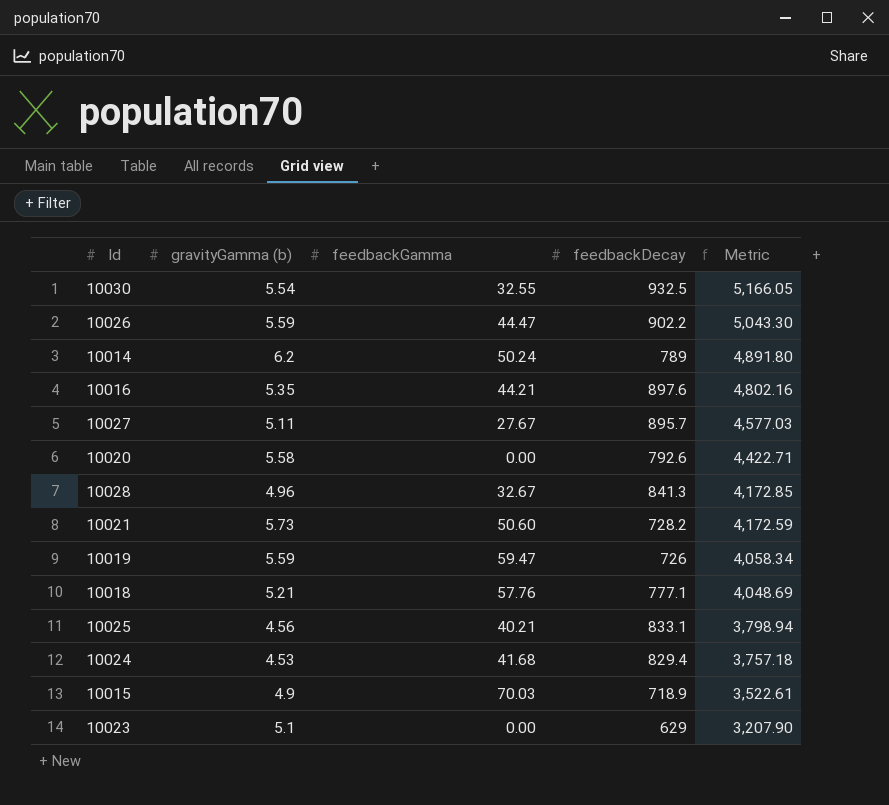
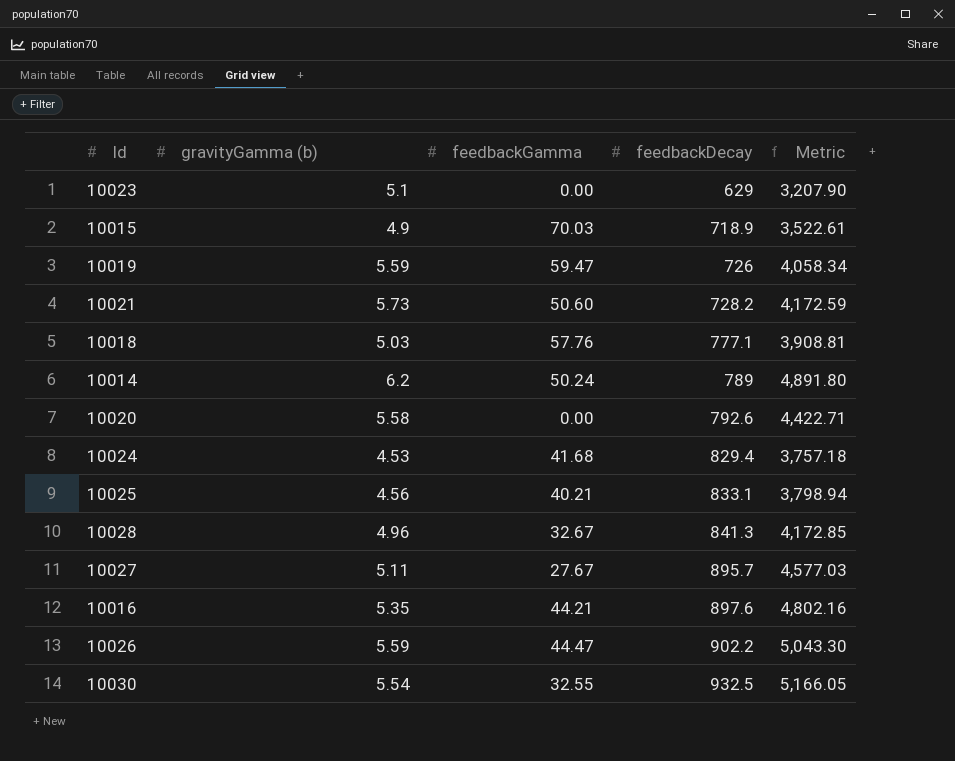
row order: Metric descending -> feedbackDecay ascending
10018 | gravityGamma (b): 5.21 -> 5.03
10018 | Metric: 4,048.69 -> 3,908.81

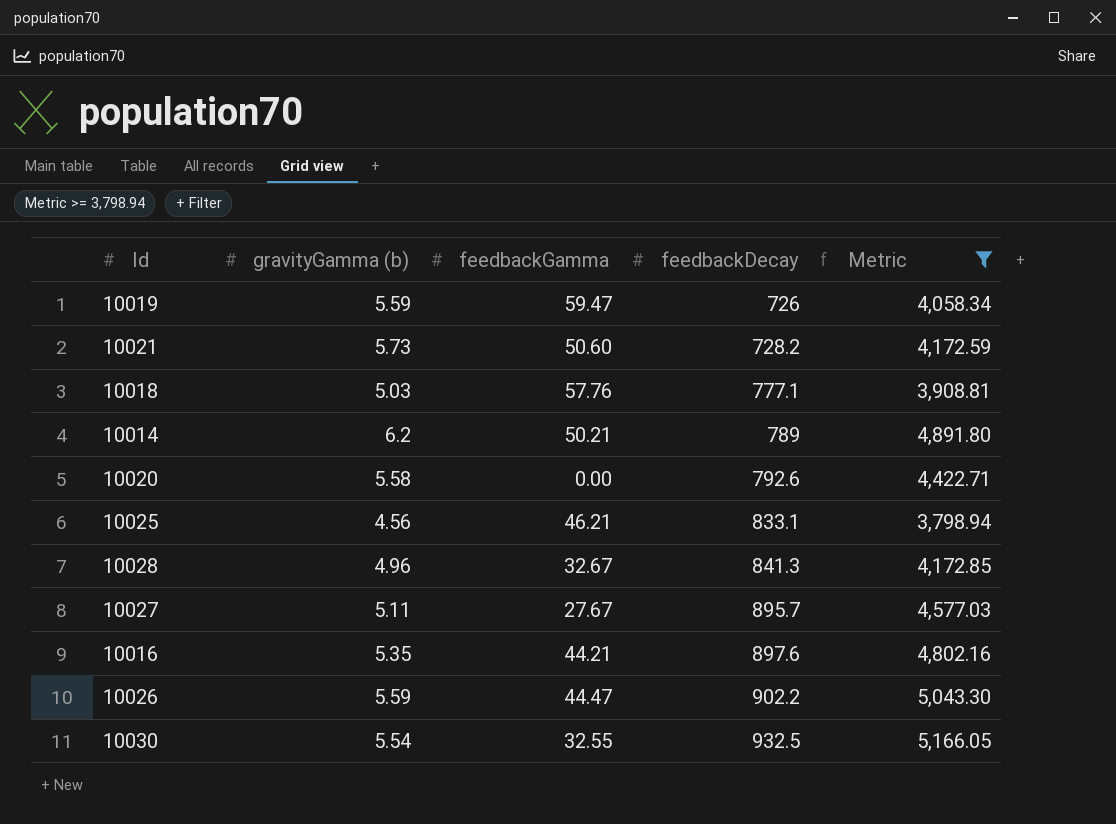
filter: none -> Metric >= 3,798.94
10014 | feedbackGamma: 50.24 -> 50.21
10025 | feedbackGamma: 40.21 -> 46.21

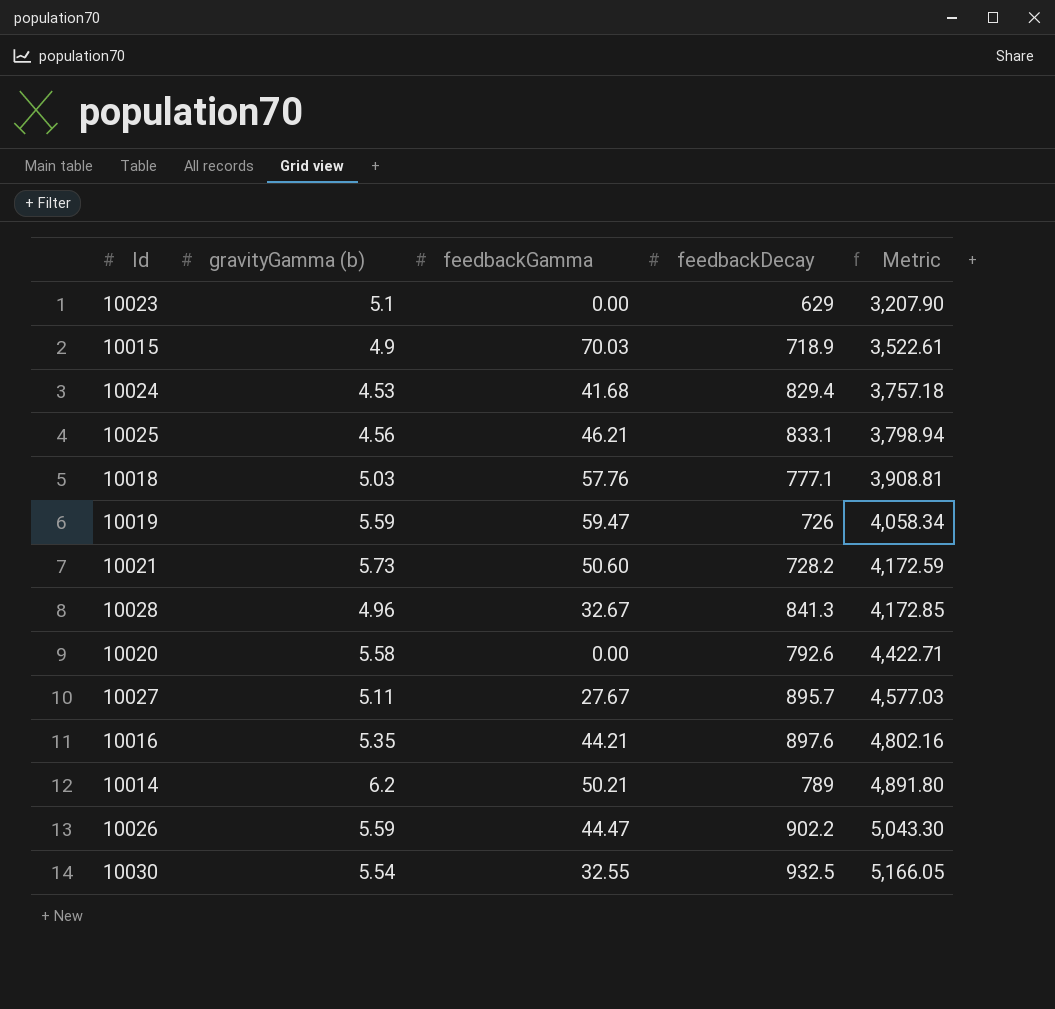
filter: Metric >= 3,798.94 -> none
row order: feedbackDecay ascending -> Metric ascending

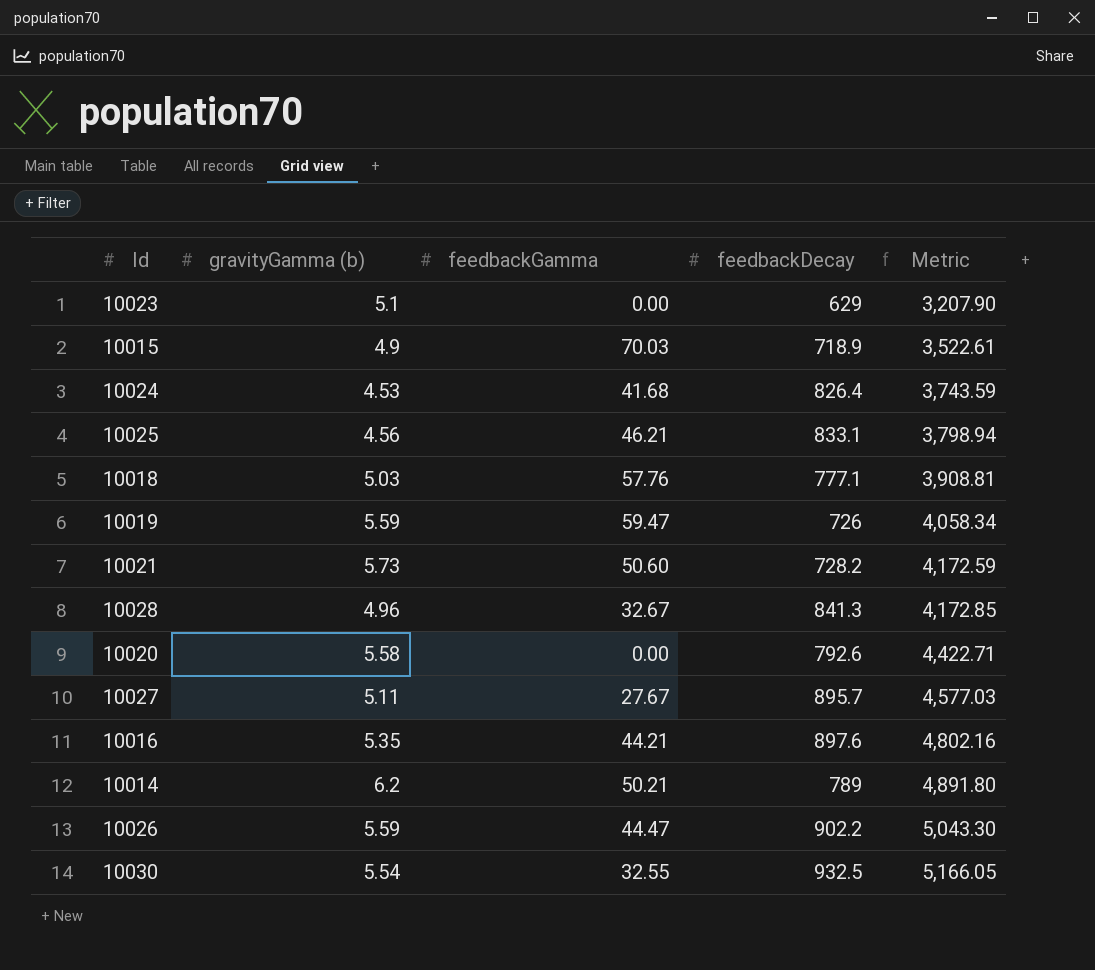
10024 | feedbackDecay: 829.4 -> 826.4
10024 | Metric: 3,757.18 -> 3,743.59

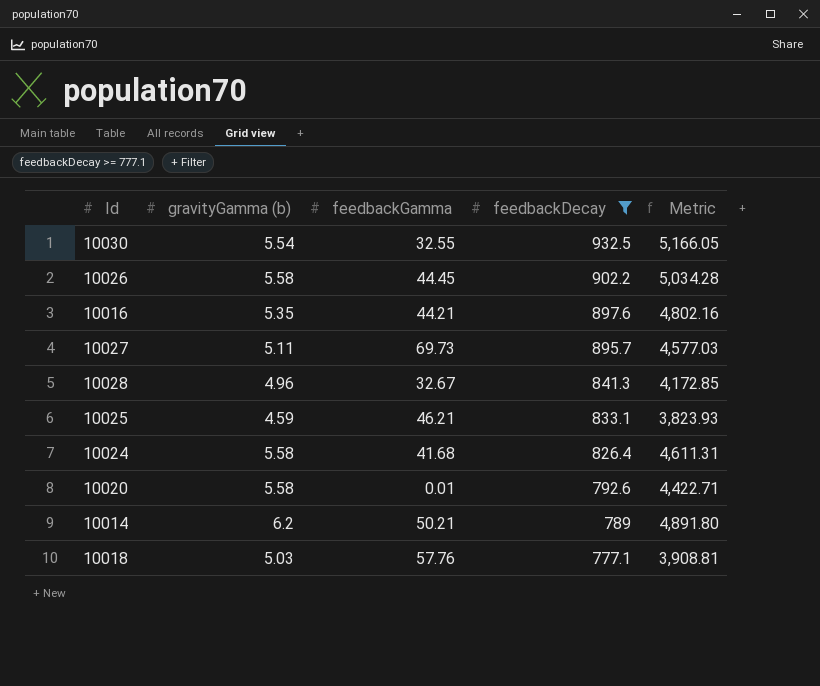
filter: none -> feedbackDecay >= 777.1
row order: Metric ascending -> feedbackDecay descending
10026 | gravityGamma (b): 5.59 -> 5.58
10026 | feedbackGamma: 44.47 -> 44.45
10026 | Metric: 5,043.30 -> 5,034.28
10027 | feedbackGamma: 27.67 -> 69.73
10025 | gravityGamma (b): 4.56 -> 4.59
10025 | Metric: 3,798.94 -> 3,823.93
10024 | gravityGamma (b): 4.53 -> 5.58
10024 | Metric: 3,743.59 -> 4,611.31
10020 | feedbackGamma: 0.00 -> 0.01

